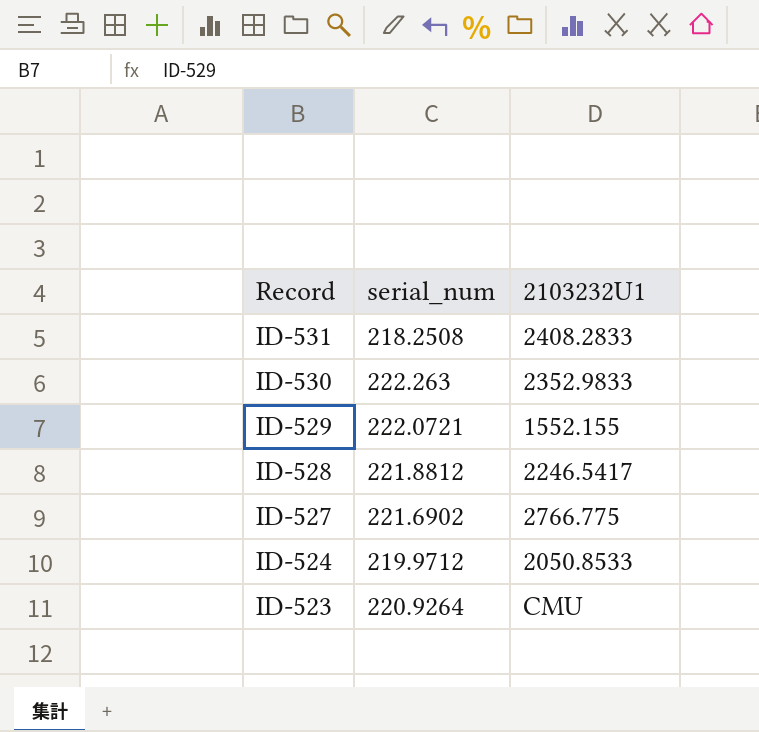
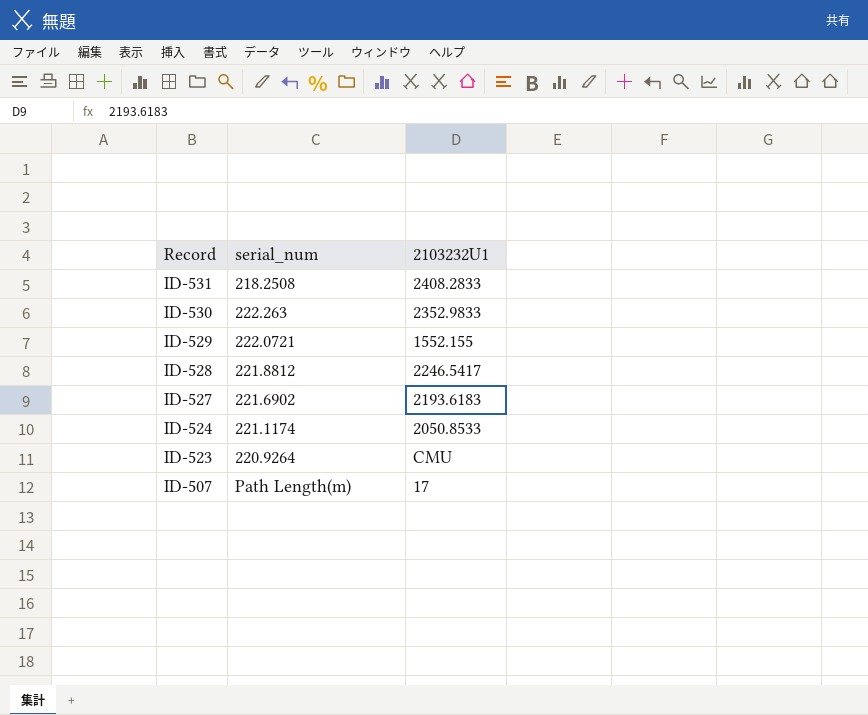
ID-527 | 2103232U1: 2766.775 -> 2193.6183
ID-524 | serial_num: 219.9712 -> 221.1174
row ID-507: none -> Path Length(m) | 17

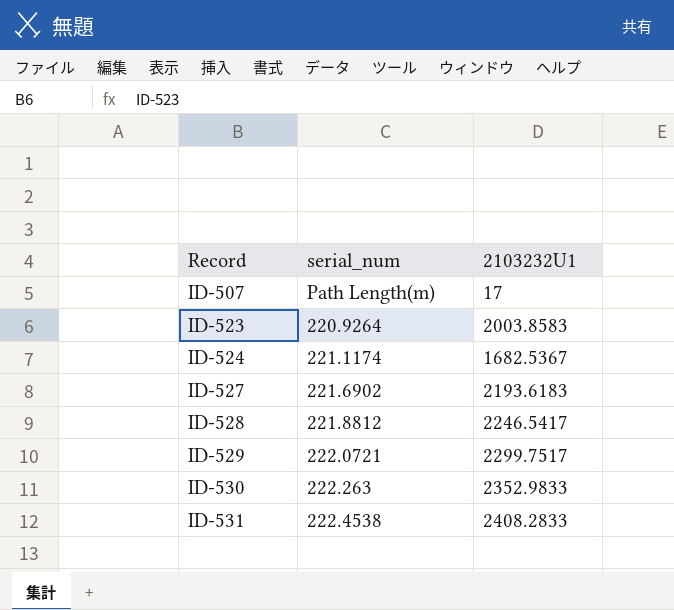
row order: Record descending -> Record ascending
ID-523 | 2103232U1: CMU -> 2003.8583
ID-524 | 2103232U1: 2050.8533 -> 1682.5367
ID-529 | 2103232U1: 1552.155 -> 2299.7517
ID-531 | serial_num: 218.2508 -> 222.4538

